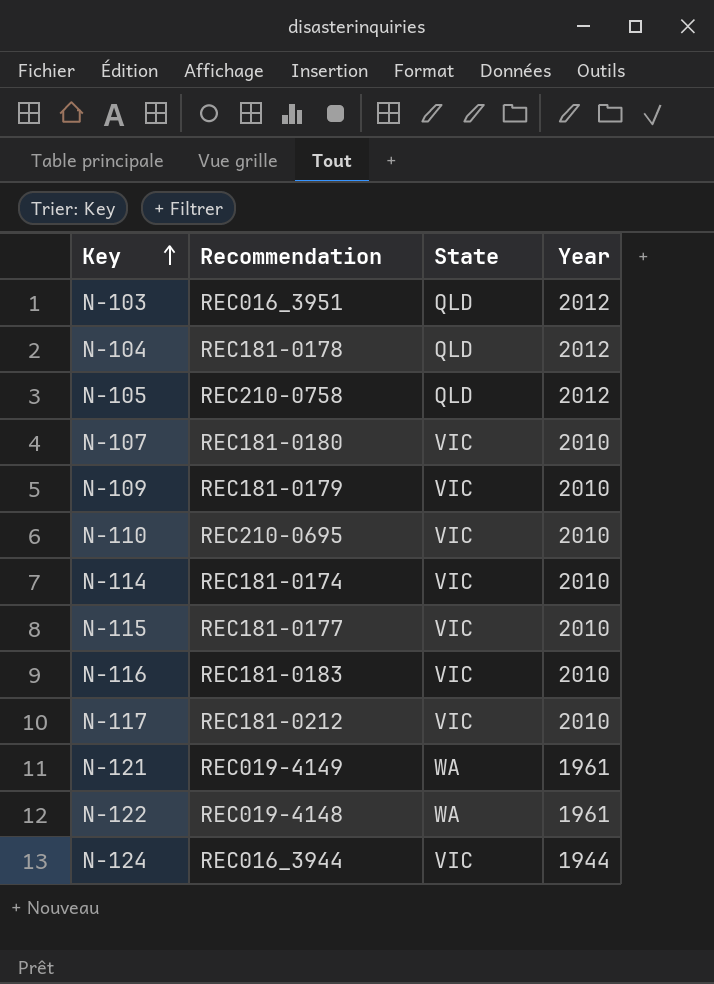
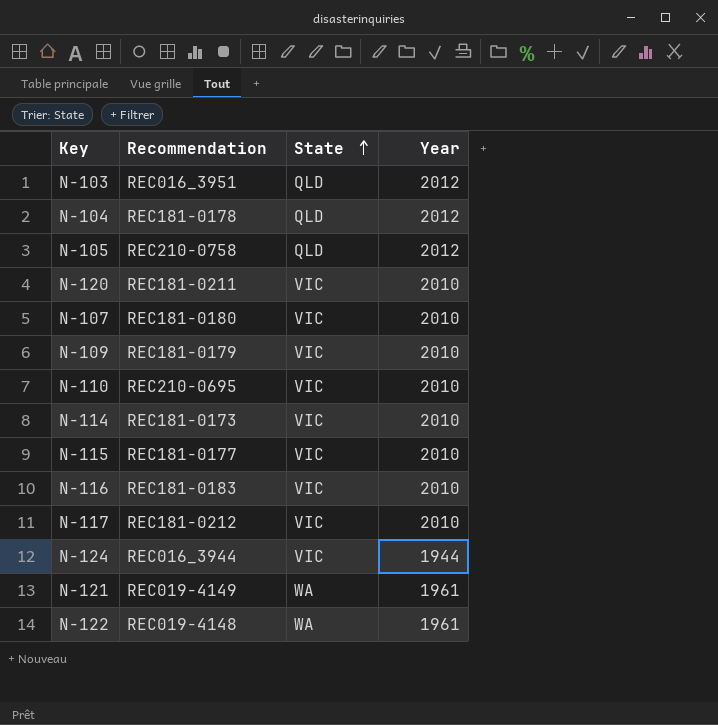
row order: Key ascending -> State ascending
row N-120: none -> REC181-0211 | VIC | 2010
N-114 | Recommendation: REC181-0174 -> REC181-0173

